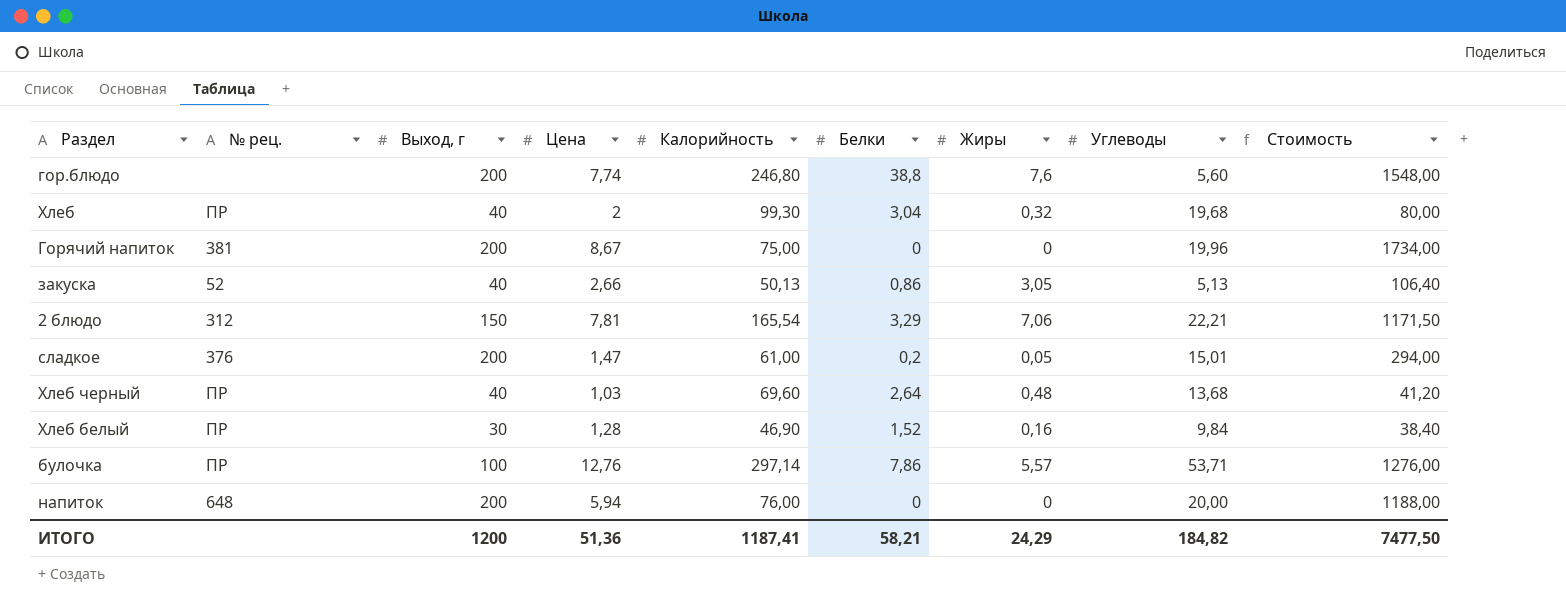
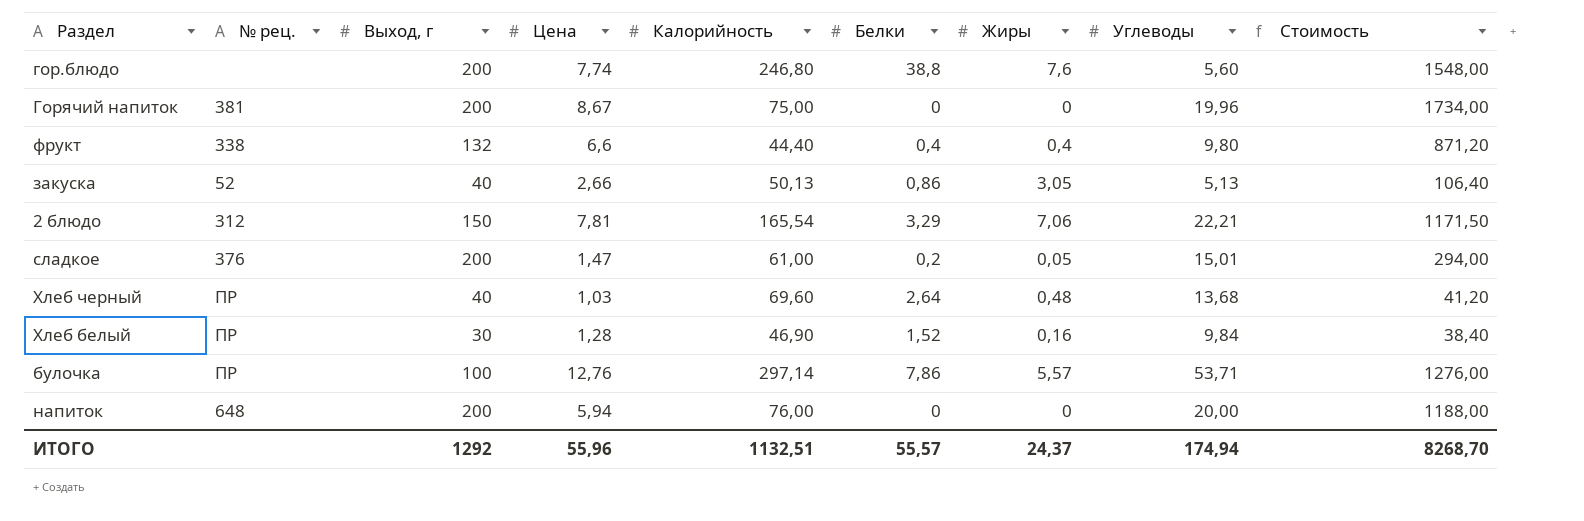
row Хлеб: ПР | 40 | 2 | 99,30 | 3,04 | 0,32 | 19,68 | 80,00 -> none
row фрукт: none -> 338 | 132 | 6,6 | 44,40 | 0,4 | 0,4 | 9,80 | 871,20
ИТОГО | Выход, г: 1200 -> 1292
ИТОГО | Цена: 51,36 -> 55,96
ИТОГО | Калорийность: 1187,41 -> 1132,51
ИТОГО | Белки: 58,21 -> 55,57
ИТОГО | Жиры: 24,29 -> 24,37
ИТОГО | Углеводы: 184,82 -> 174,94
ИТОГО | Стоимость: 7477,50 -> 8268,70

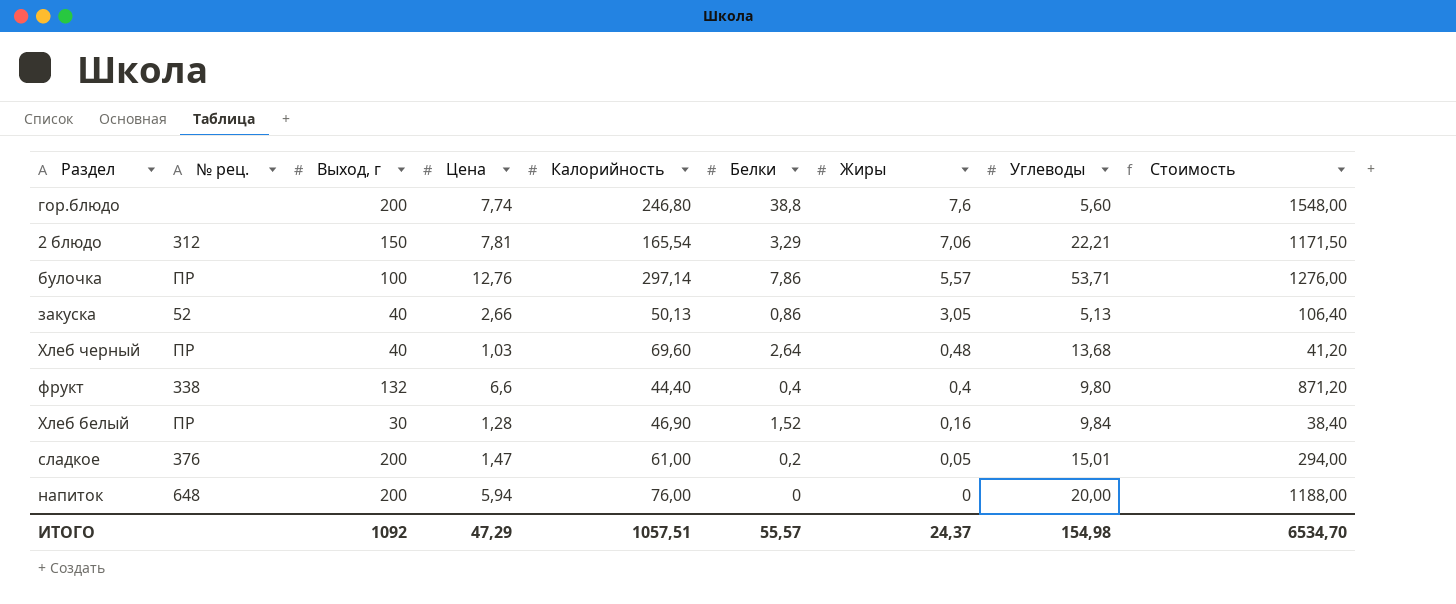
row order: none -> Жиры descending
row Горячий напиток: 381 | 200 | 8,67 | 75,00 | 0 | 0 | 19,96 | 1734,00 -> none
ИТОГО | Выход, г: 1292 -> 1092
ИТОГО | Цена: 55,96 -> 47,29
ИТОГО | Калорийность: 1132,51 -> 1057,51
ИТОГО | Углеводы: 174,94 -> 154,98
ИТОГО | Стоимость: 8268,70 -> 6534,70

